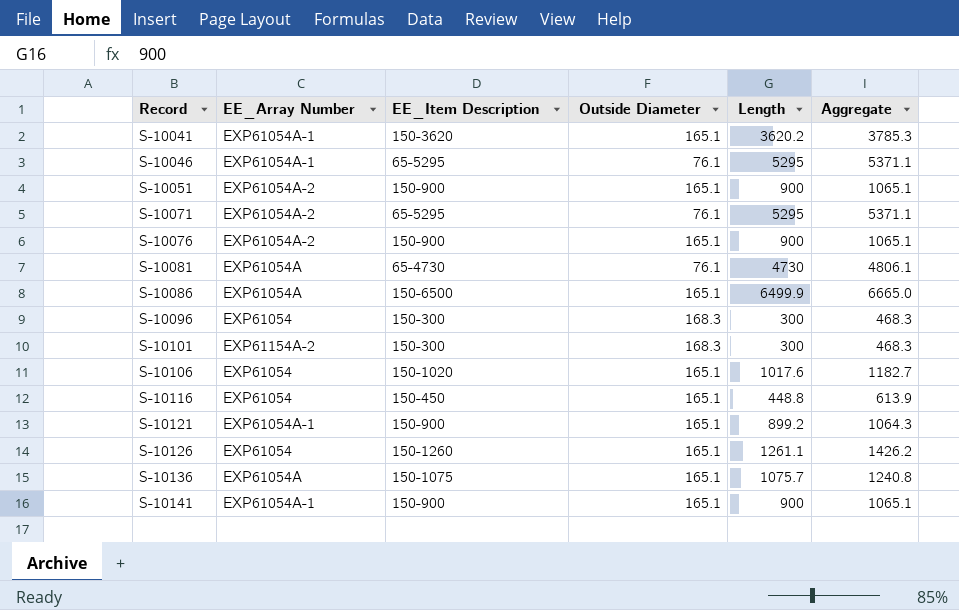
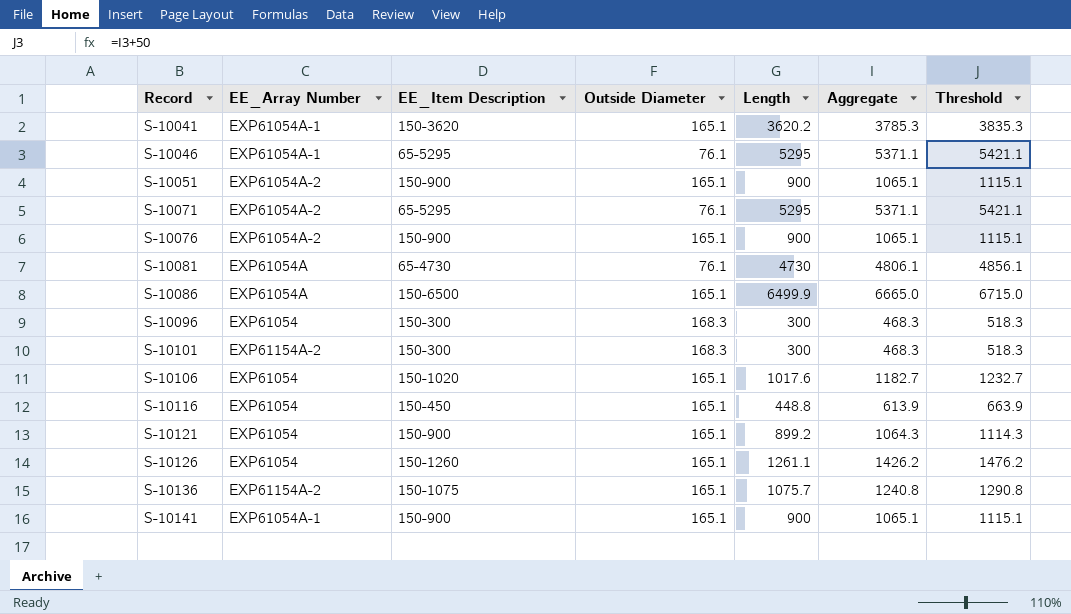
column Threshold | formula: none -> [Aggregate] + 50
S-10121 | EE_Array Number: EXP61054A-1 -> EXP61054
S-10136 | EE_Array Number: EXP61054A -> EXP61154A-2

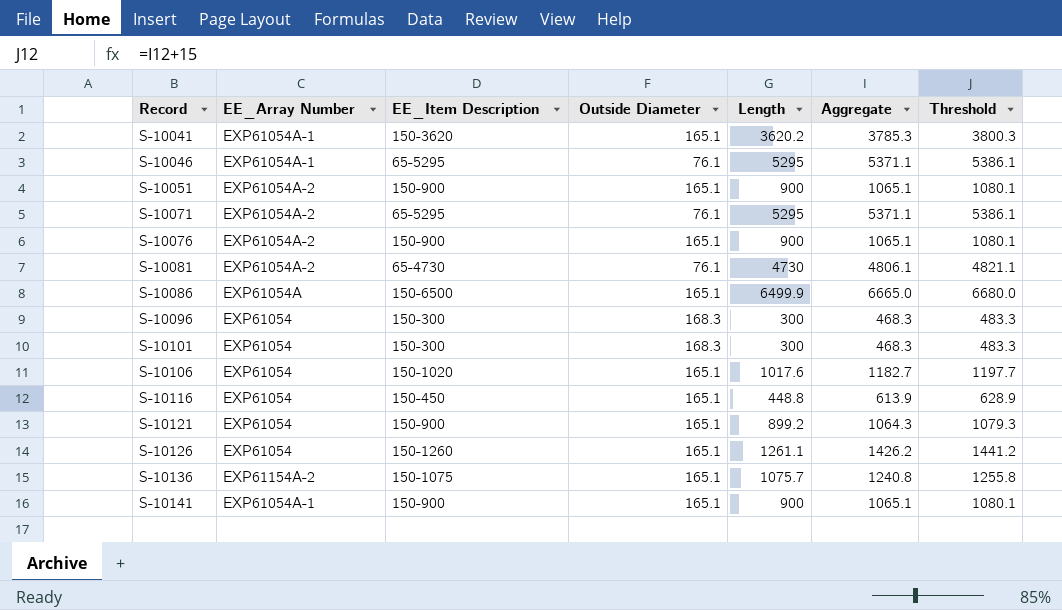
column Threshold | formula: [Aggregate] + 50 -> [Aggregate] + 15
S-10081 | EE_Array Number: EXP61054A -> EXP61054A-2
S-10101 | EE_Array Number: EXP61154A-2 -> EXP61054

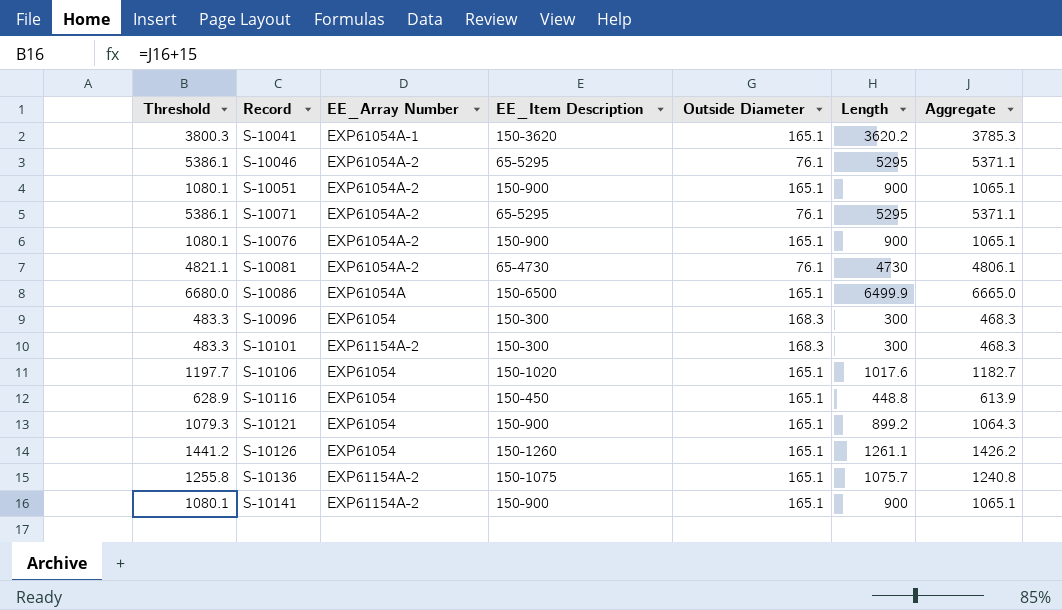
column Threshold | position: 7 -> 1
S-10046 | EE_Array Number: EXP61054A-1 -> EXP61054A-2
S-10101 | EE_Array Number: EXP61054 -> EXP61154A-2
S-10141 | EE_Array Number: EXP61054A-1 -> EXP61154A-2

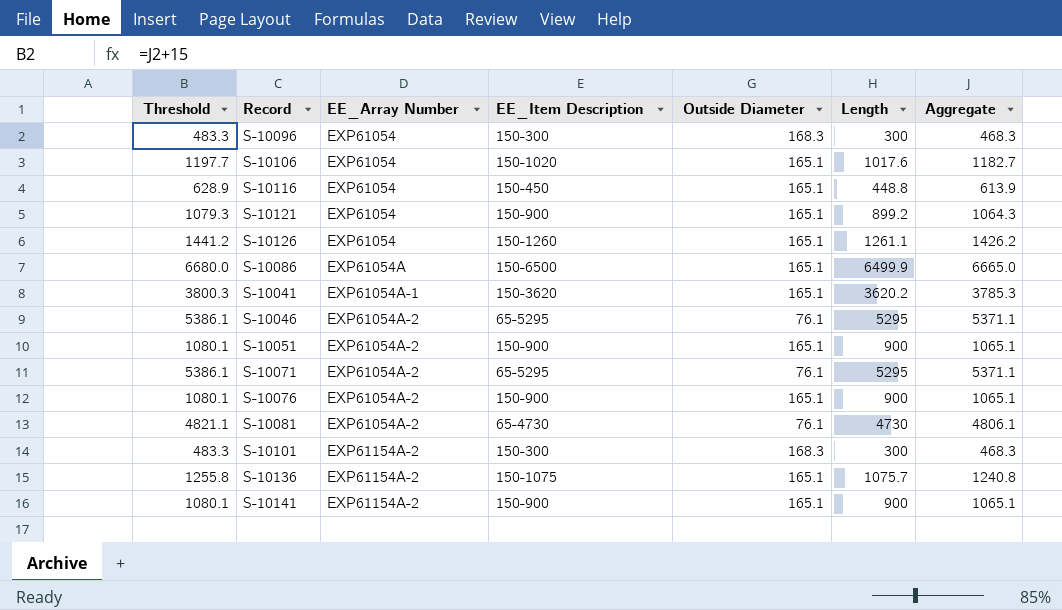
row order: Record ascending -> EE_Array Number ascending

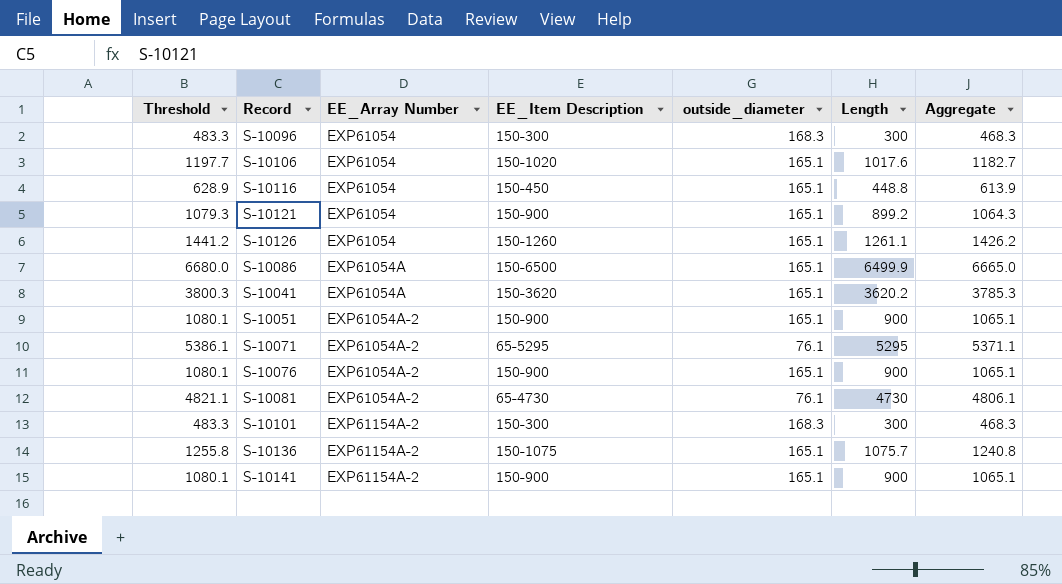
column name: Outside Diameter -> outside_diameter
row S-10046: 5386.1 | EXP61054A-2 | 65-5295 | 76.1 | 5295 | 5371.1 -> none
S-10041 | EE_Array Number: EXP61054A-1 -> EXP61054A

